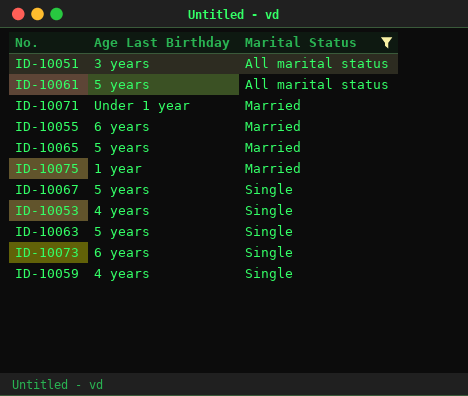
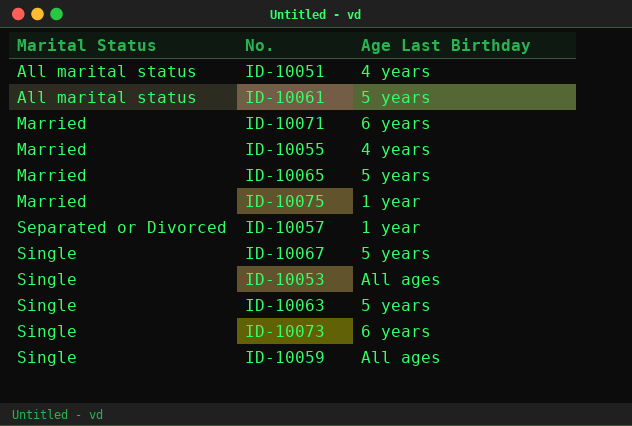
filter: Marital Status != Separated or Divorced -> none
column Marital Status | position: 3 -> 1
ID-10051 | Age Last Birthday: 3 years -> 4 years
ID-10071 | Age Last Birthday: Under 1 year -> 6 years
ID-10055 | Age Last Birthday: 6 years -> 4 years
ID-10053 | Age Last Birthday: 4 years -> All ages
ID-10059 | Age Last Birthday: 4 years -> All ages

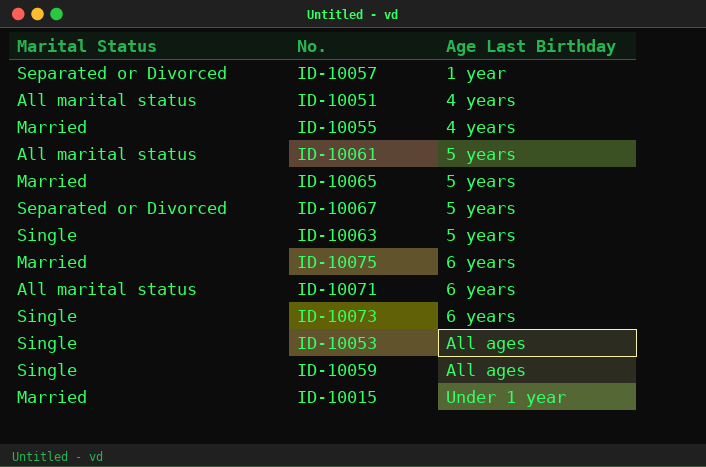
row order: Marital Status ascending -> Age Last Birthday ascending
ID-10067 | Marital Status: Single -> Separated or Divorced
ID-10075 | Age Last Birthday: 1 year -> 6 years
ID-10071 | Marital Status: Married -> All marital status
row ID-10015: none -> Married | Under 1 year

